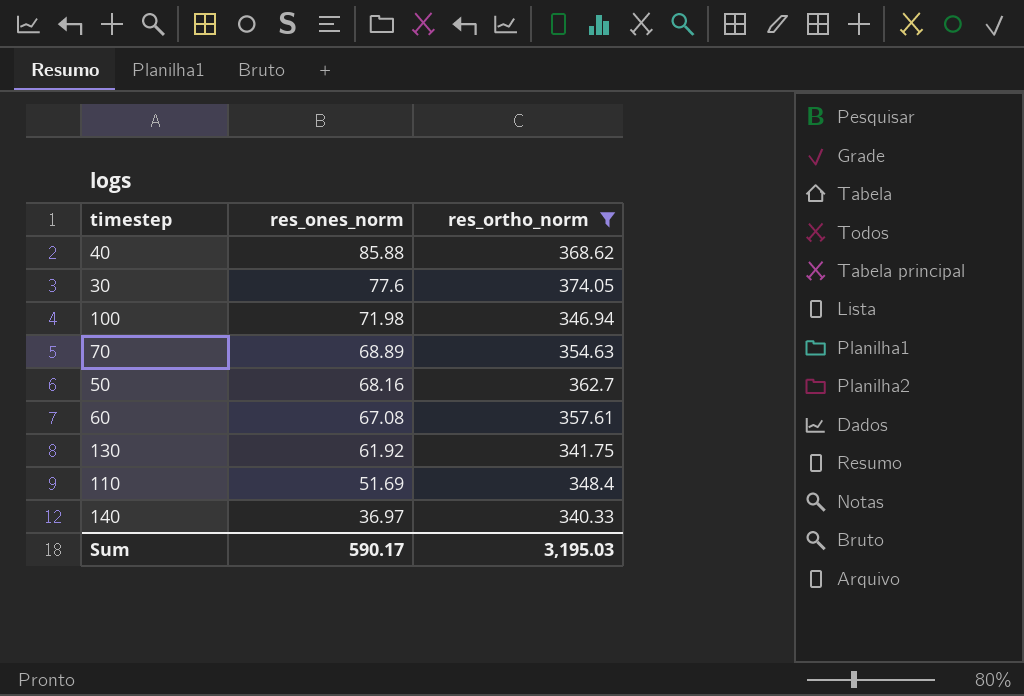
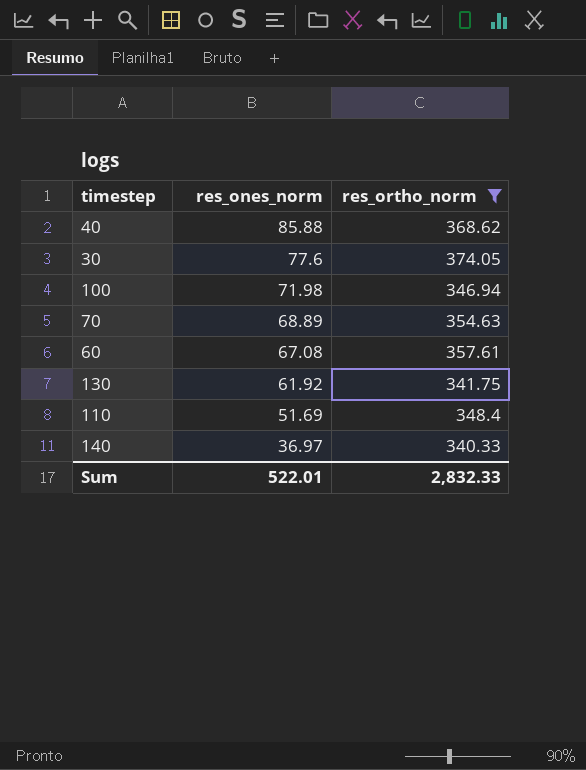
row 50: 68.16 | 362.7 -> none
Sum | res_ones_norm: 590.17 -> 522.01
Sum | res_ortho_norm: 3,195.03 -> 2,832.33

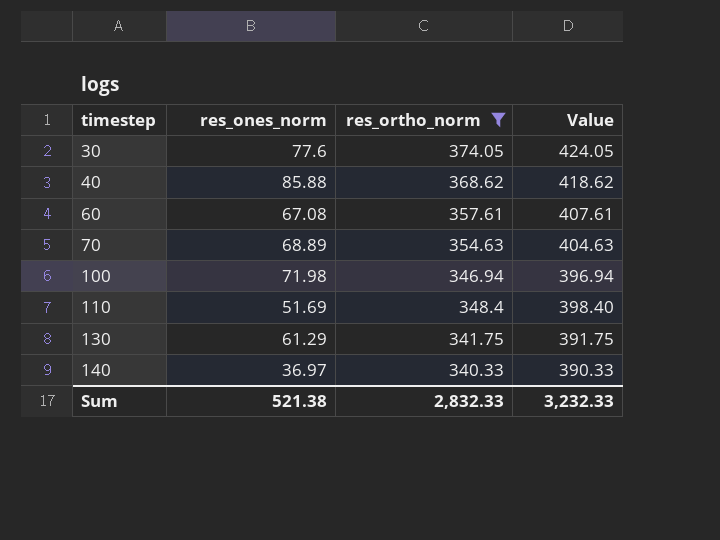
row order: res_ones_norm descending -> timestep ascending
column Value | formula: none -> [res_ortho_norm] + 50
130 | res_ones_norm: 61.92 -> 61.29
Sum | res_ones_norm: 522.01 -> 521.38

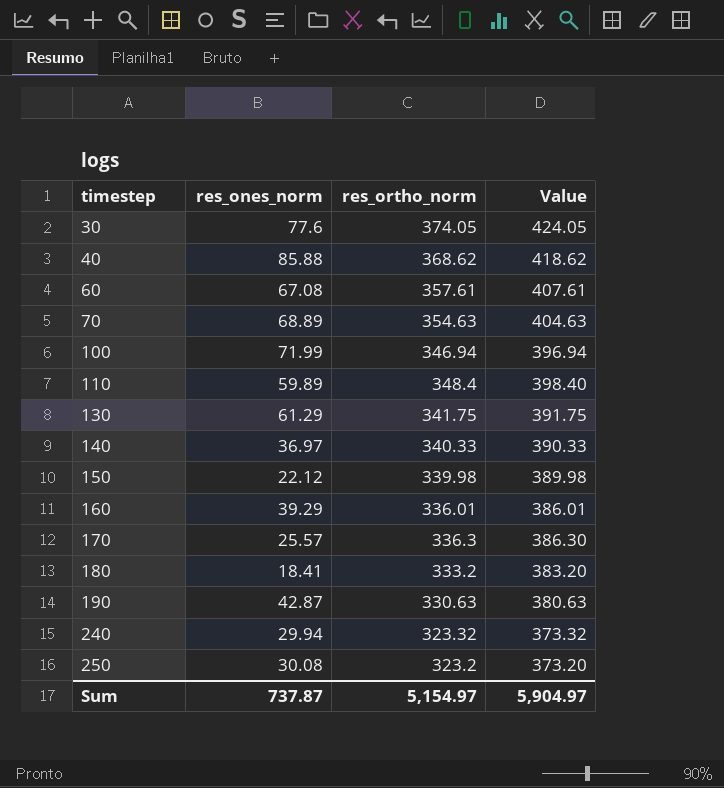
filter: res_ortho_norm >= 340.33 -> none
100 | res_ones_norm: 71.98 -> 71.99
110 | res_ones_norm: 51.69 -> 59.89
Sum | res_ones_norm: 521.38 -> 737.87
Sum | res_ortho_norm: 2,832.33 -> 5,154.97
Sum | Value: 3,232.33 -> 5,904.97

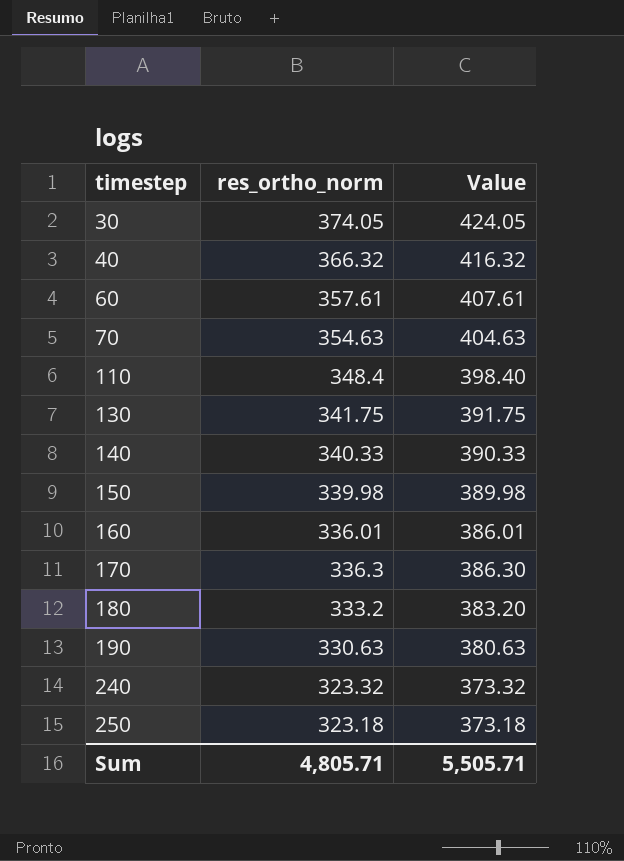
column res_ones_norm | position: 2 -> none
row 100: 71.99 | 346.94 | 396.94 -> none
40 | res_ortho_norm: 368.62 -> 366.32
40 | Value: 418.62 -> 416.32
250 | res_ortho_norm: 323.2 -> 323.18
250 | Value: 373.20 -> 373.18
Sum | res_ortho_norm: 5,154.97 -> 4,805.71
Sum | Value: 5,904.97 -> 5,505.71

